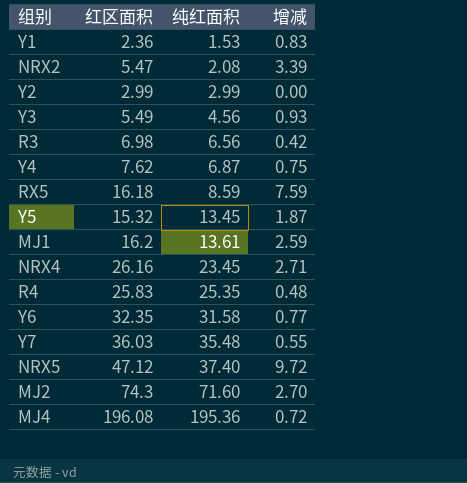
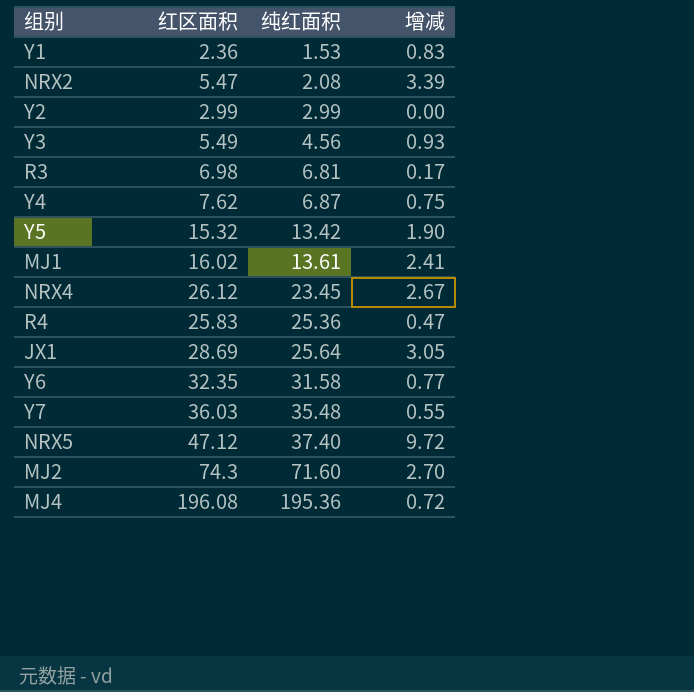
row RX5: 16.18 | 8.59 | 7.59 -> none
R3 | 纯红面积: 6.56 -> 6.81
R3 | 增减: 0.42 -> 0.17
Y5 | 纯红面积: 13.45 -> 13.42
Y5 | 增减: 1.87 -> 1.90
MJ1 | 红区面积: 16.2 -> 16.02
MJ1 | 增减: 2.59 -> 2.41
NRX4 | 红区面积: 26.16 -> 26.12
NRX4 | 增减: 2.71 -> 2.67
R4 | 纯红面积: 25.35 -> 25.36
R4 | 增减: 0.48 -> 0.47
row JX1: none -> 28.69 | 25.64 | 3.05

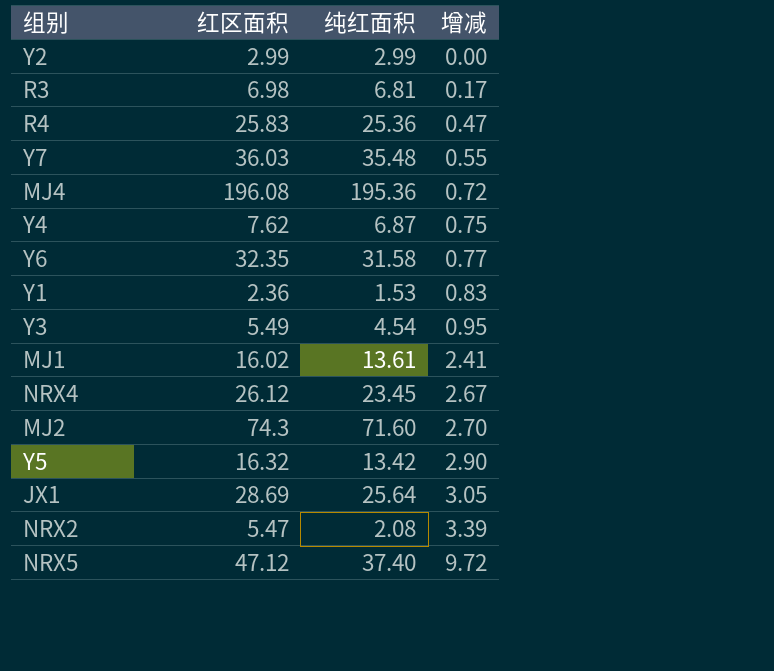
row order: 纯红面积 ascending -> 增减 ascending
Y3 | 纯红面积: 4.56 -> 4.54
Y3 | 增减: 0.93 -> 0.95
Y5 | 红区面积: 15.32 -> 16.32
Y5 | 增减: 1.90 -> 2.90

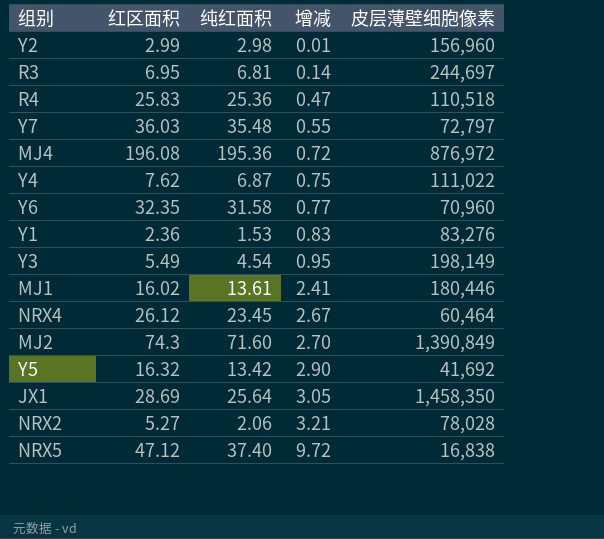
column 皮层薄壁细胞像素 | position: none -> 5
Y2 | 纯红面积: 2.99 -> 2.98
Y2 | 增减: 0.00 -> 0.01
R3 | 红区面积: 6.98 -> 6.95
R3 | 增减: 0.17 -> 0.14
NRX2 | 红区面积: 5.47 -> 5.27
NRX2 | 纯红面积: 2.08 -> 2.06
NRX2 | 增减: 3.39 -> 3.21

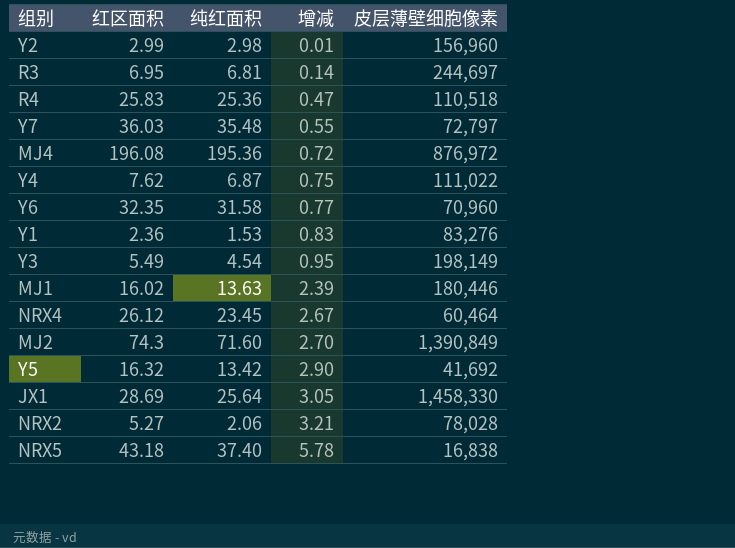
MJ1 | 纯红面积: 13.61 -> 13.63
MJ1 | 增减: 2.41 -> 2.39
JX1 | 皮层薄壁细胞像素: 1,458,350 -> 1,458,330
NRX5 | 红区面积: 47.12 -> 43.18
NRX5 | 增减: 9.72 -> 5.78

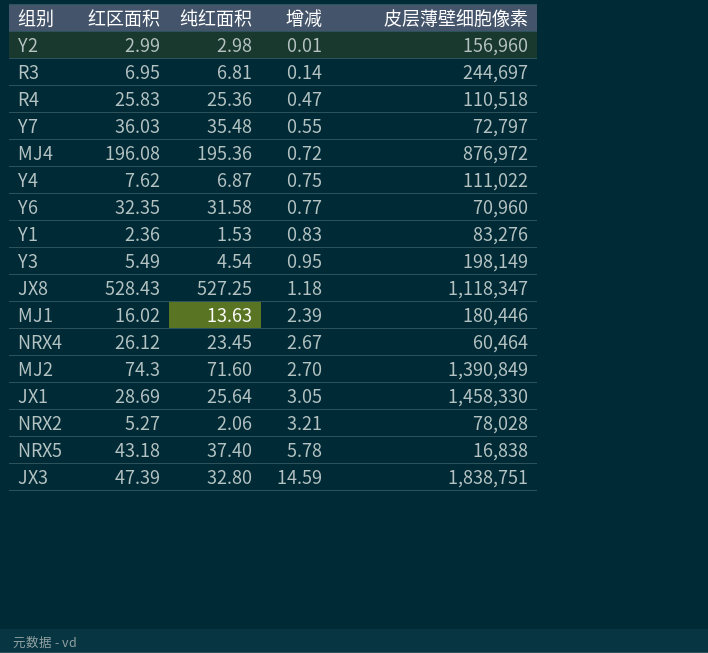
row Y5: 16.32 | 13.42 | 2.90 | 41,692 -> none
row JX8: none -> 528.43 | 527.25 | 1.18 | 1,118,347
row JX3: none -> 47.39 | 32.80 | 14.59 | 1,838,751

